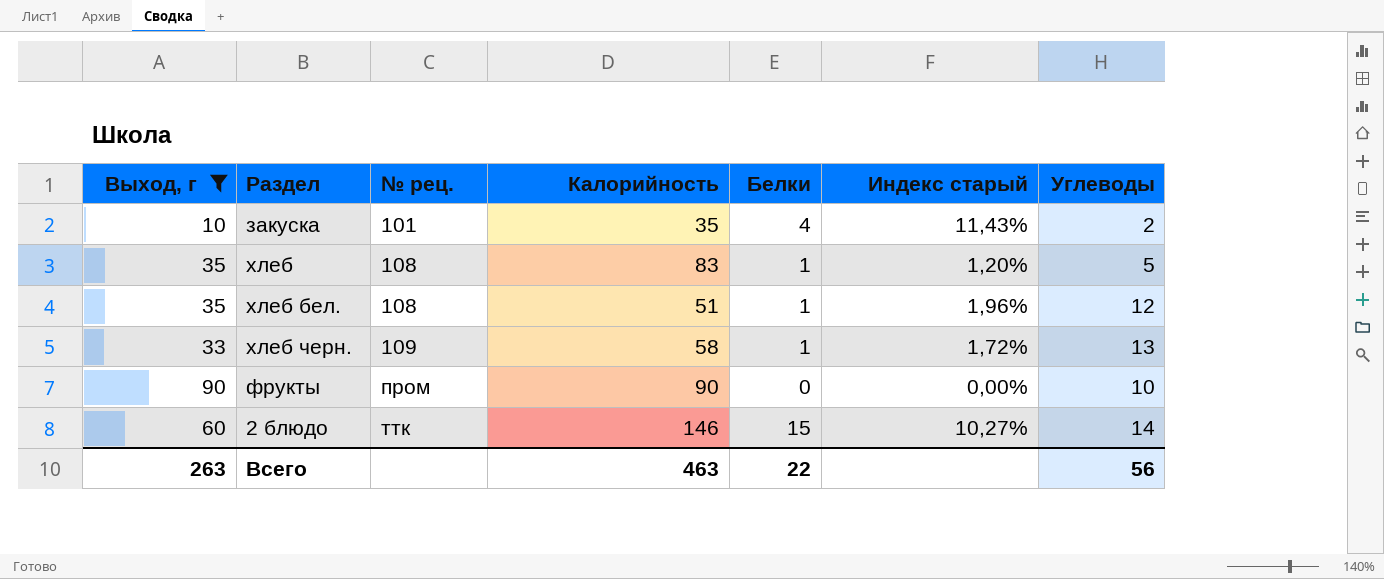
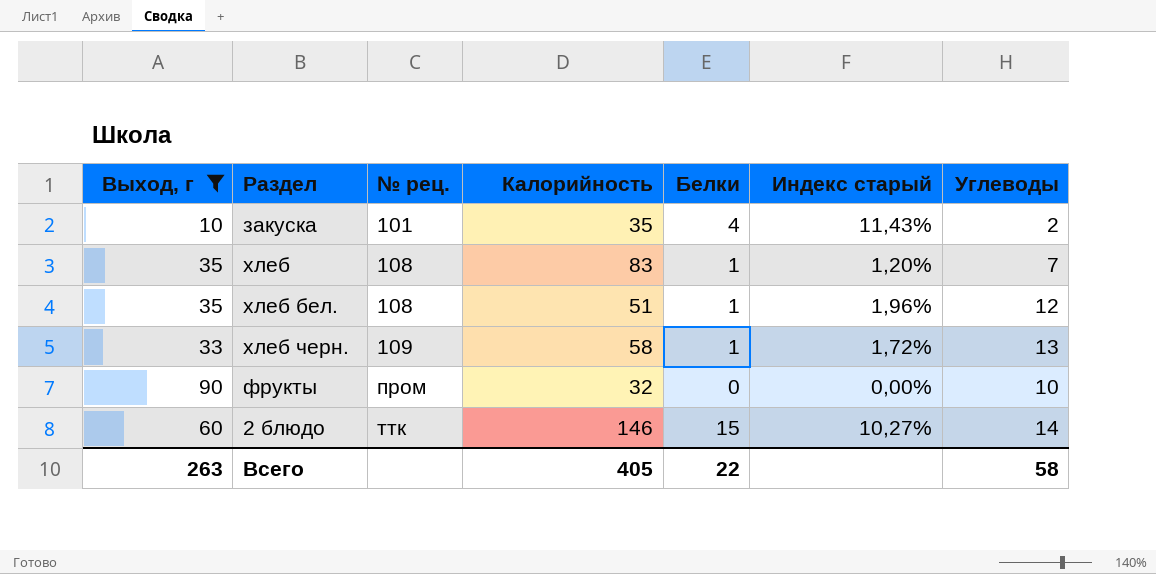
хлеб | Углеводы: 5 -> 7
фрукты | Калорийность: 90 -> 32
Всего | Калорийность: 463 -> 405
Всего | Углеводы: 56 -> 58

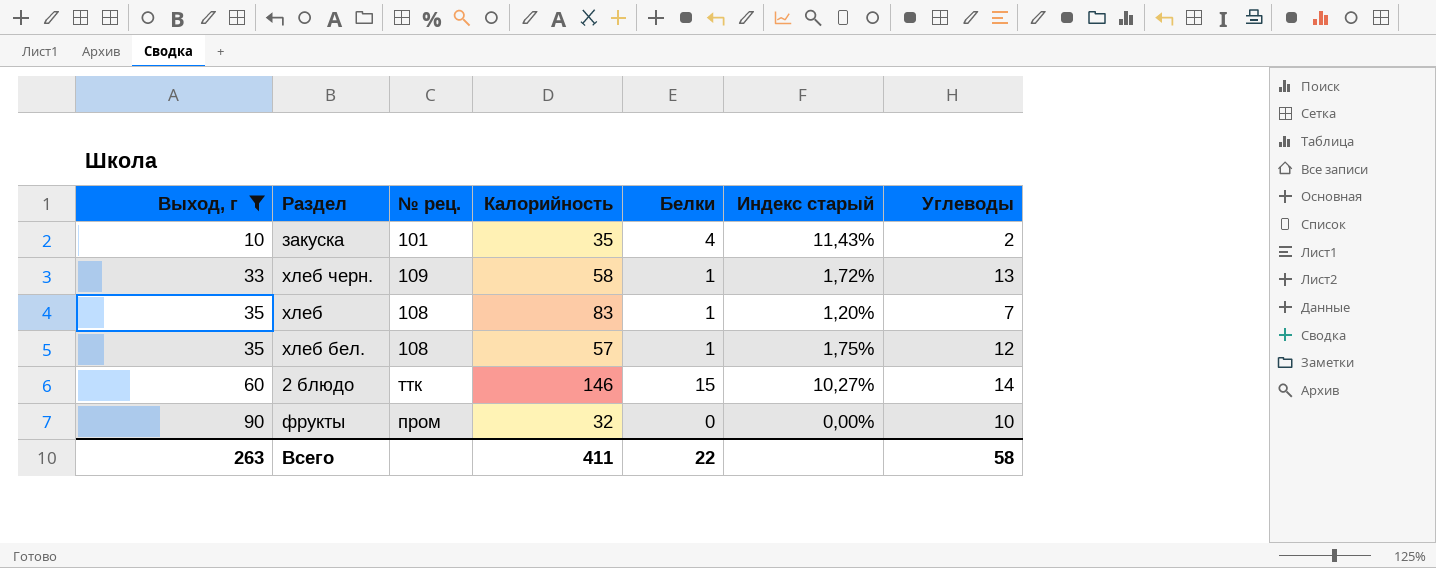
row order: № рец. ascending -> Выход, г ascending
хлеб бел. | Калорийность: 51 -> 57
хлеб бел. | Индекс старый: 1,96% -> 1,75%
Всего | Калорийность: 405 -> 411

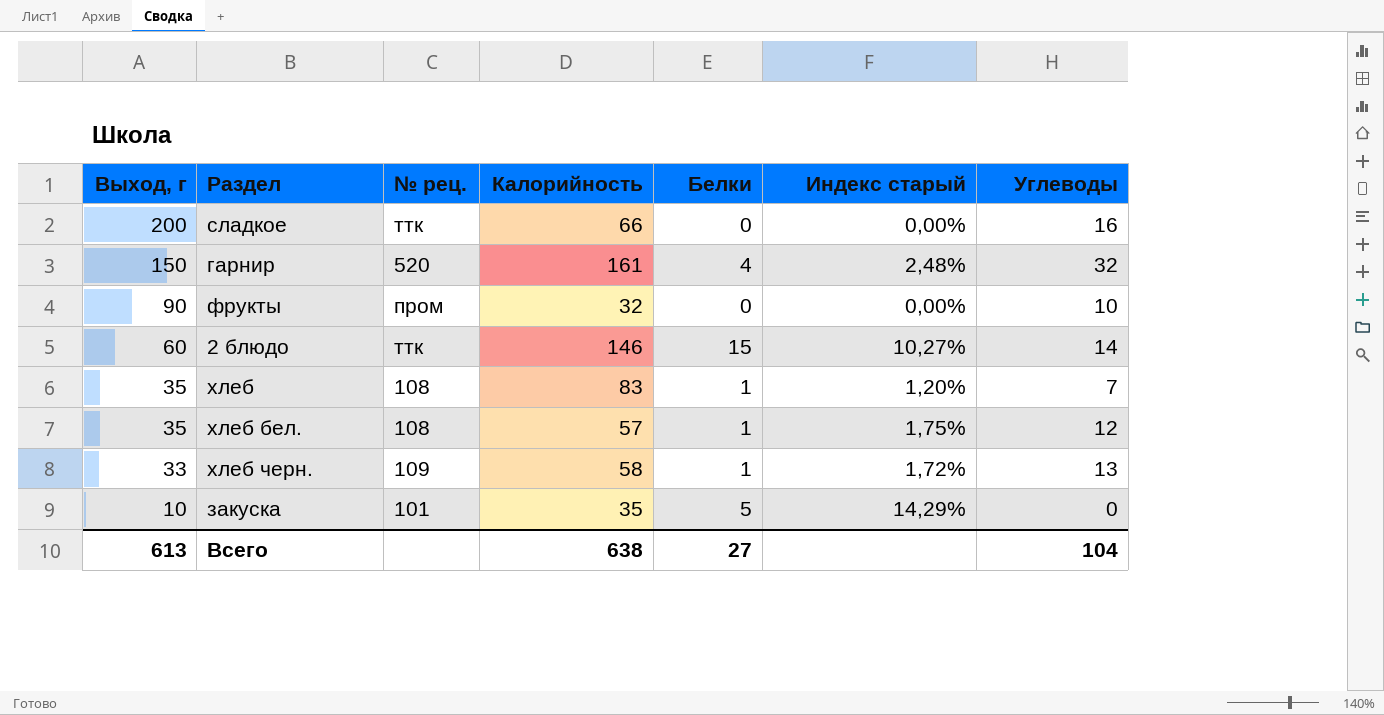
filter: Выход, г <= 90 -> none
row order: Выход, г ascending -> Выход, г descending
закуска | Белки: 4 -> 5
закуска | Индекс старый: 11,43% -> 14,29%
закуска | Углеводы: 2 -> 0
Всего | Выход, г: 263 -> 613
Всего | Калорийность: 411 -> 638
Всего | Белки: 22 -> 27
Всего | Углеводы: 58 -> 104

